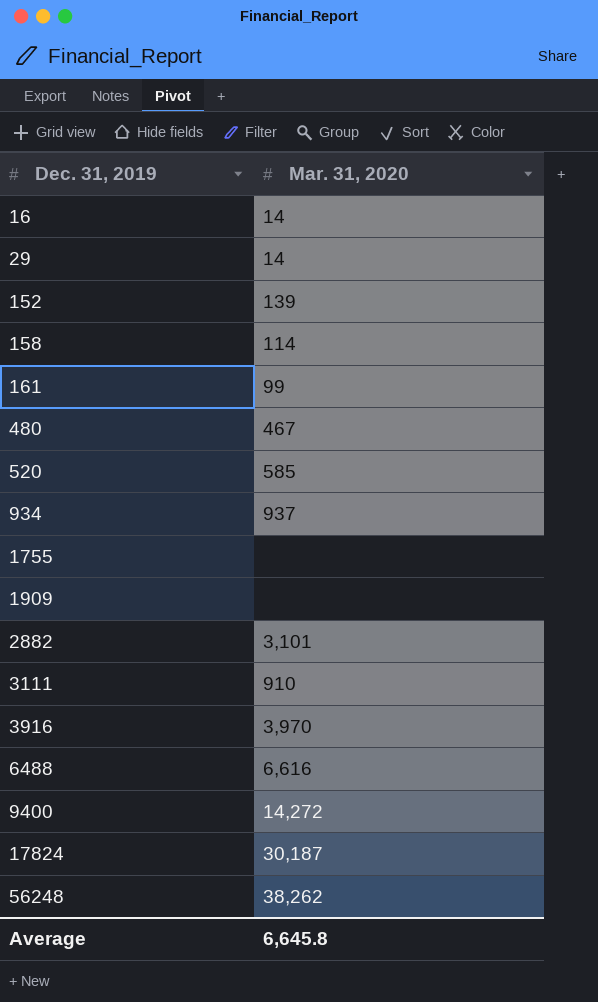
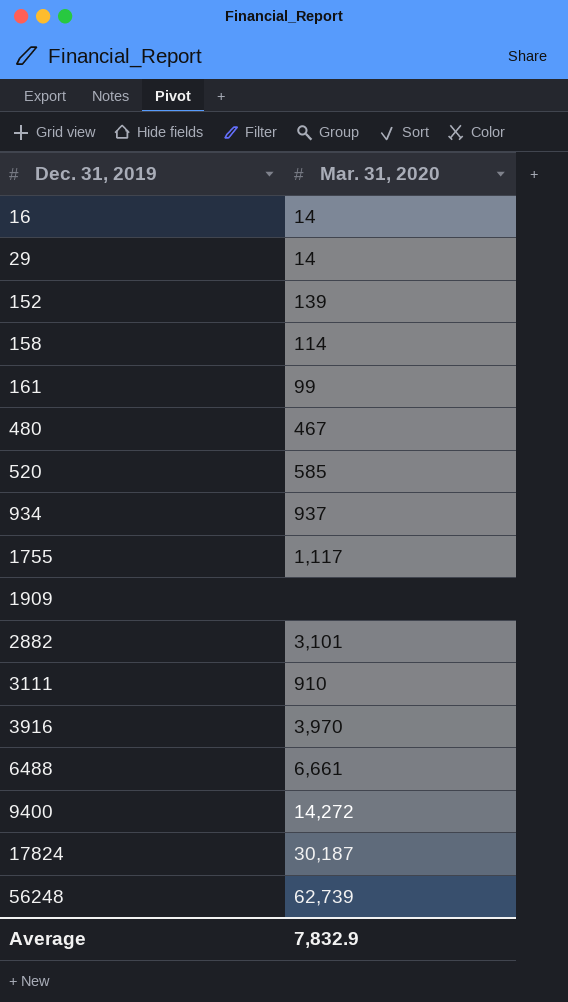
1755 | Mar. 31, 2020: none -> 1,117
6488 | Mar. 31, 2020: 6,616 -> 6,661
56248 | Mar. 31, 2020: 38,262 -> 62,739
Average | Mar. 31, 2020: 6,645.8 -> 7,832.9

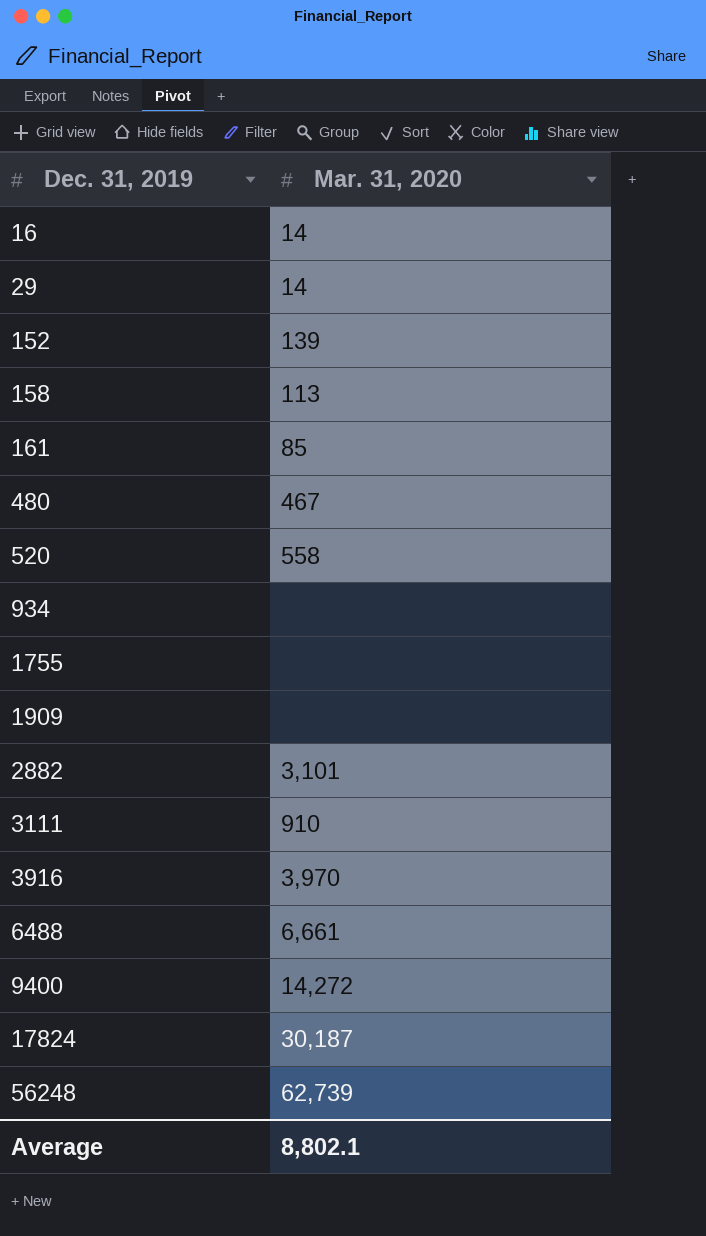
158 | Mar. 31, 2020: 114 -> 113
161 | Mar. 31, 2020: 99 -> 85
520 | Mar. 31, 2020: 585 -> 558
934 | Mar. 31, 2020: 937 -> none
1755 | Mar. 31, 2020: 1,117 -> none
Average | Mar. 31, 2020: 7,832.9 -> 8,802.1

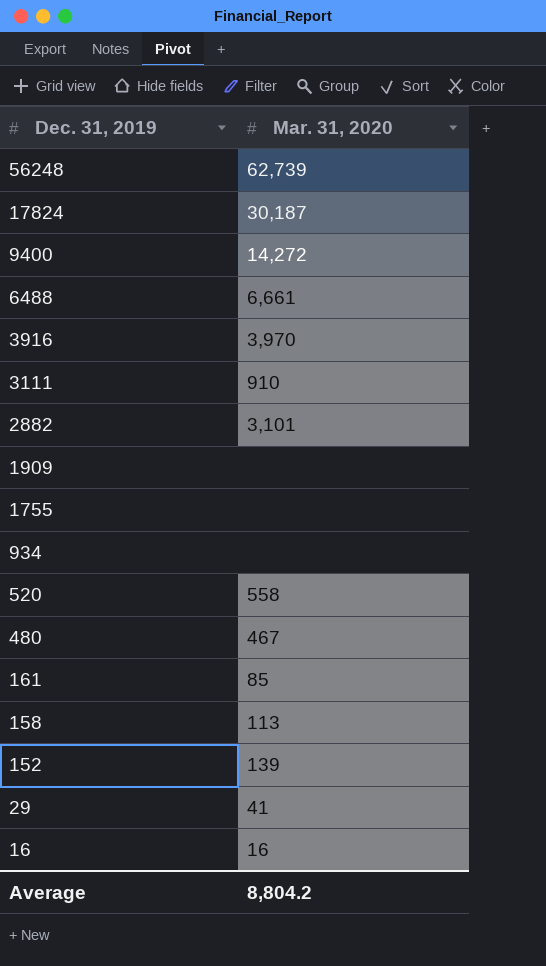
row order: Dec. 31, 2019 ascending -> Dec. 31, 2019 descending
29 | Mar. 31, 2020: 14 -> 41
16 | Mar. 31, 2020: 14 -> 16
Average | Mar. 31, 2020: 8,802.1 -> 8,804.2

